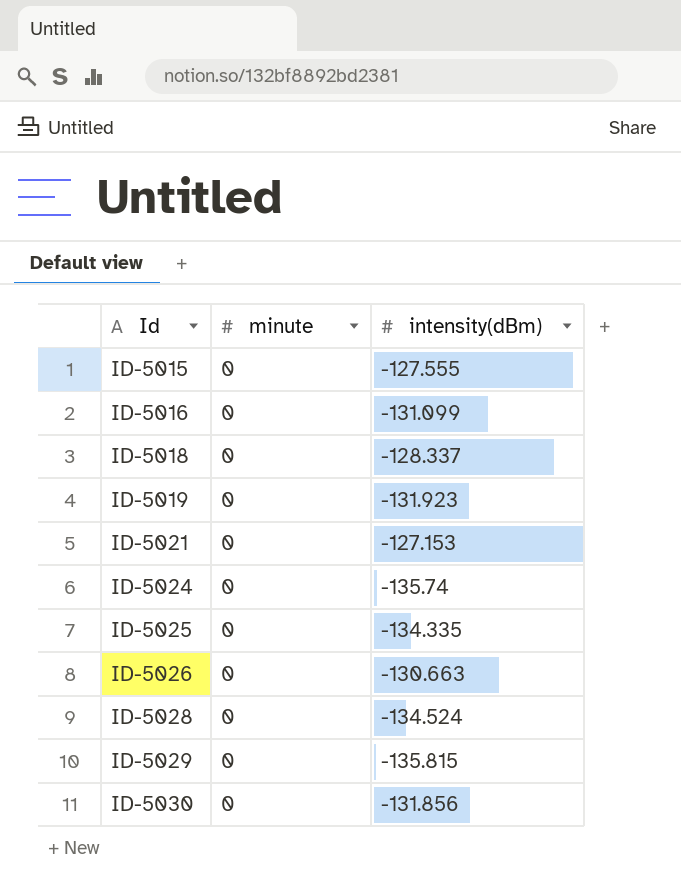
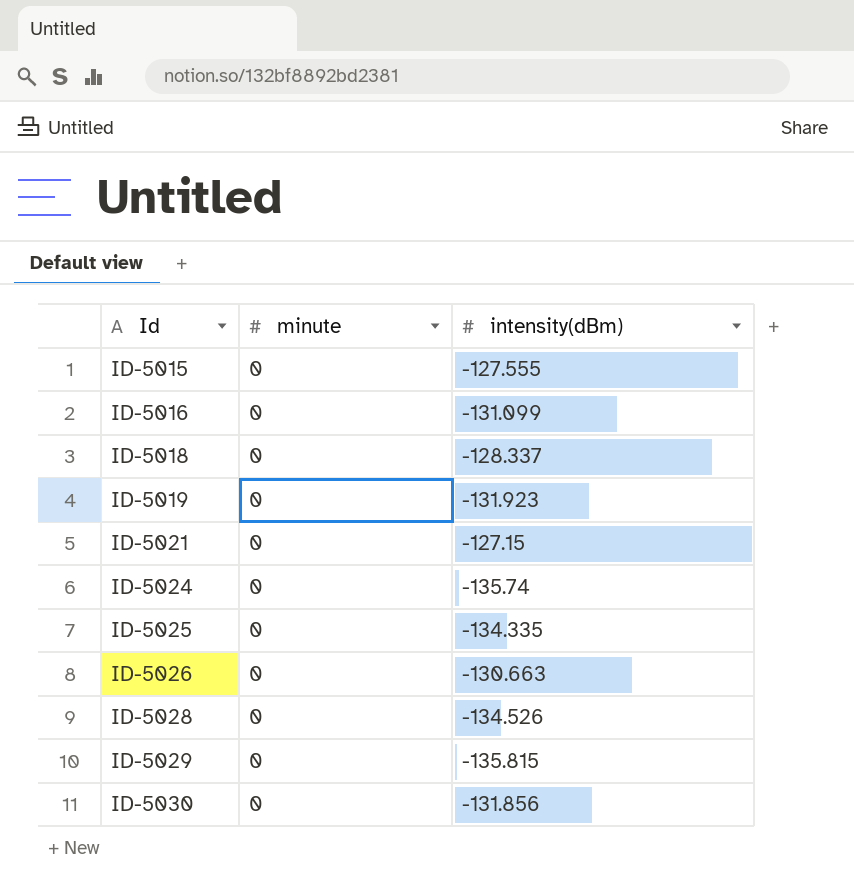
ID-5021 | intensity(dBm): -127.153 -> -127.15
ID-5028 | intensity(dBm): -134.524 -> -134.526

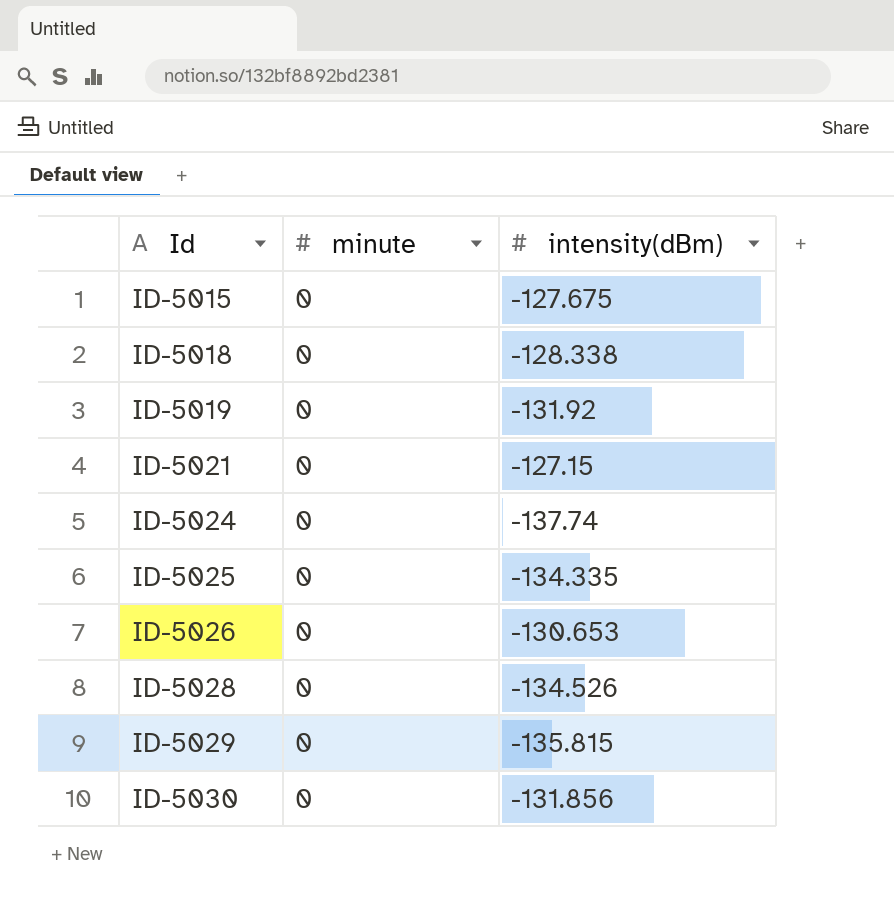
row ID-5016: 0 | -131.099 -> none
ID-5015 | intensity(dBm): -127.555 -> -127.675
ID-5018 | intensity(dBm): -128.337 -> -128.338
ID-5019 | intensity(dBm): -131.923 -> -131.92
ID-5024 | intensity(dBm): -135.74 -> -137.74
ID-5026 | intensity(dBm): -130.663 -> -130.653

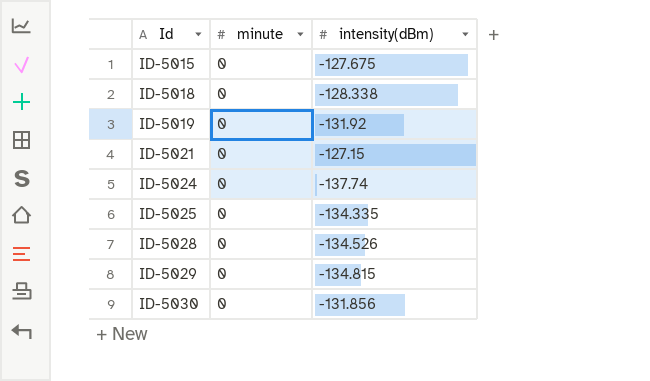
row ID-5026: 0 | -130.653 -> none
ID-5029 | intensity(dBm): -135.815 -> -134.815

